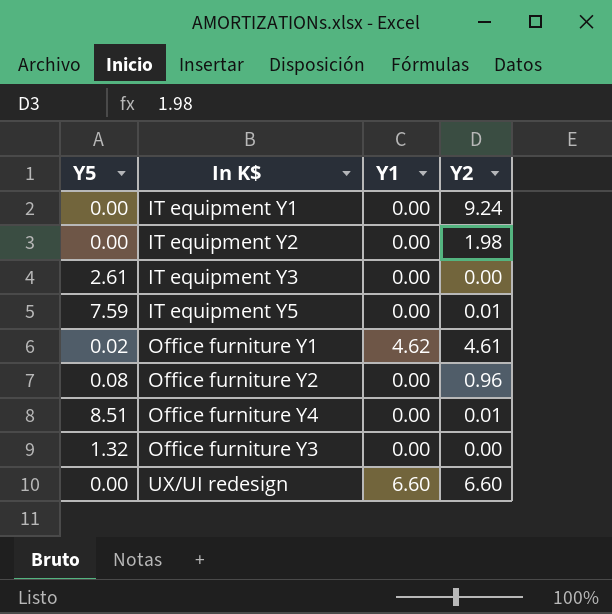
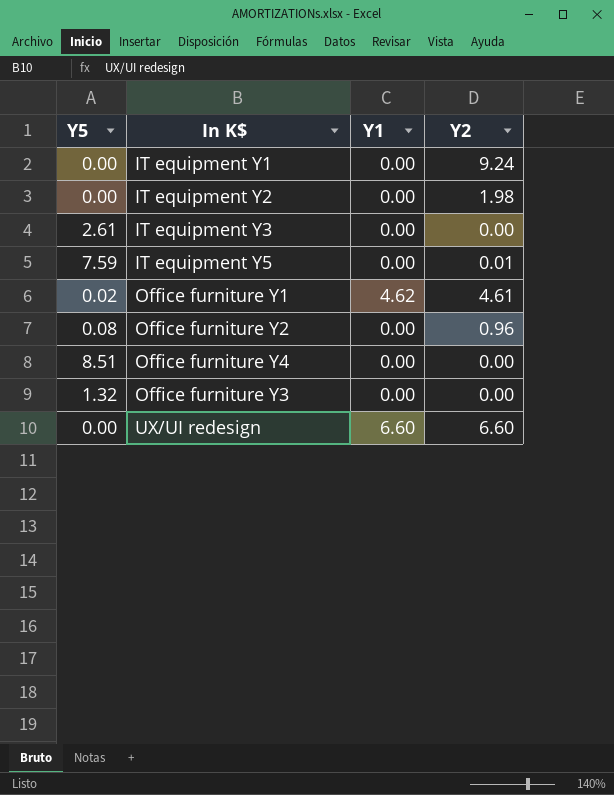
Office furniture Y4 | Y2: 0.01 -> 0.00

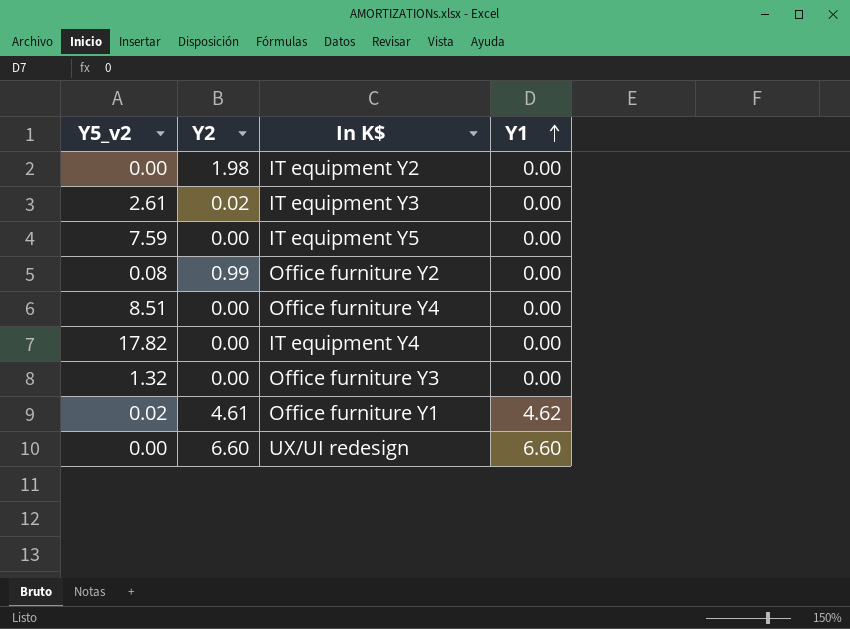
row order: none -> Y1 ascending
column name: Y5 -> Y5_v2
column Y2 | position: 4 -> 2
row IT equipment Y1: 0.00 | 0.00 | 9.24 -> none
IT equipment Y3 | Y2: 0.00 -> 0.02
IT equipment Y5 | Y2: 0.01 -> 0.00
Office furniture Y2 | Y2: 0.96 -> 0.99
row IT equipment Y4: none -> 17.82 | 0.00 | 0.00

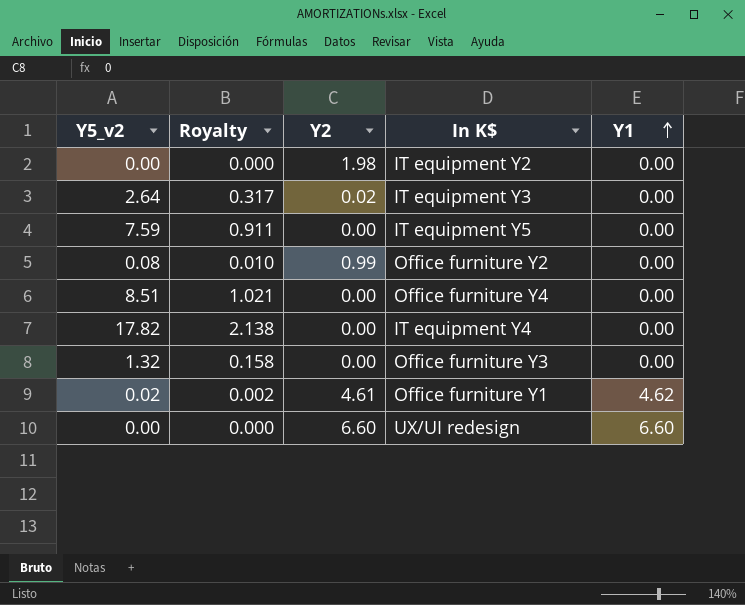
column Royalty | formula: none -> [Y5_v2] * 0.12
IT equipment Y3 | Y5_v2: 2.61 -> 2.64

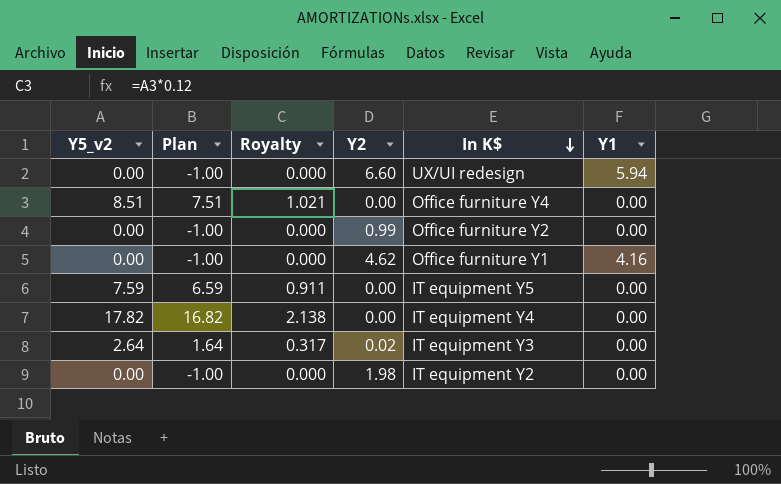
row order: Y1 ascending -> In K$ descending
column Plan | formula: none -> [Y5_v2] - 1
row Office furniture Y3: 1.32 | 0.158 | 0.00 | 0.00 -> none
UX/UI redesign | Y1: 6.60 -> 5.94
Office furniture Y2 | Y5_v2: 0.08 -> 0.00
Office furniture Y2 | Royalty: 0.010 -> 0.000
Office furniture Y1 | Y5_v2: 0.02 -> 0.00
Office furniture Y1 | Royalty: 0.002 -> 0.000
Office furniture Y1 | Y2: 4.61 -> 4.62
Office furniture Y1 | Y1: 4.62 -> 4.16

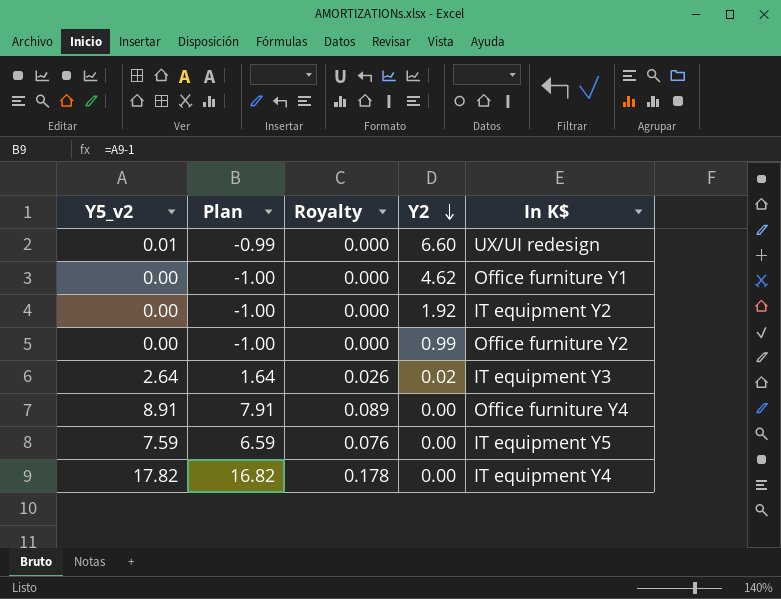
row order: In K$ descending -> Y2 descending
column Y1 | position: 6 -> none
column Royalty | formula: [Y5_v2] * 0.12 -> [Y5_v2] * 0.01
UX/UI redesign | Y5_v2: 0.00 -> 0.01
UX/UI redesign | Plan: -1.00 -> -0.99
IT equipment Y2 | Y2: 1.98 -> 1.92
Office furniture Y4 | Y5_v2: 8.51 -> 8.91
Office furniture Y4 | Plan: 7.51 -> 7.91

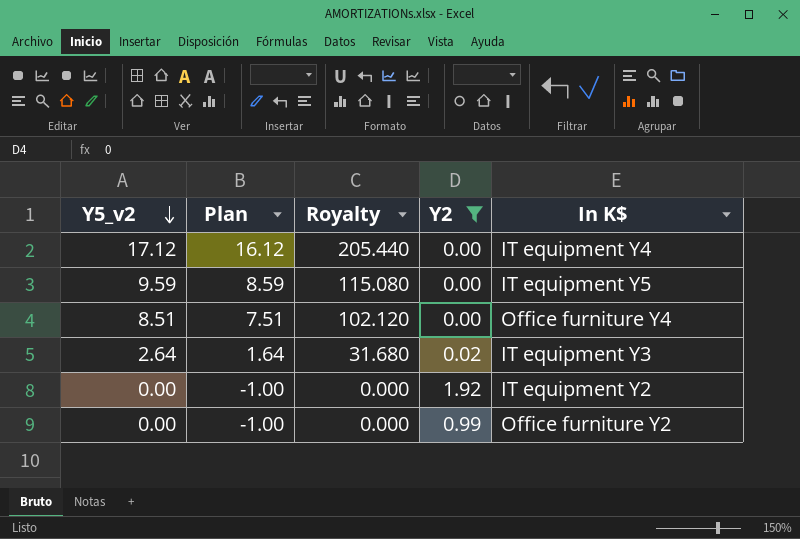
filter: none -> Y2 <= 1.92
row order: Y2 descending -> Y5_v2 descending
column Royalty | formula: [Y5_v2] * 0.01 -> [Y5_v2] * 12
IT equipment Y4 | Y5_v2: 17.82 -> 17.12
IT equipment Y4 | Plan: 16.82 -> 16.12
IT equipment Y5 | Y5_v2: 7.59 -> 9.59
IT equipment Y5 | Plan: 6.59 -> 8.59
Office furniture Y4 | Y5_v2: 8.91 -> 8.51
Office furniture Y4 | Plan: 7.91 -> 7.51

